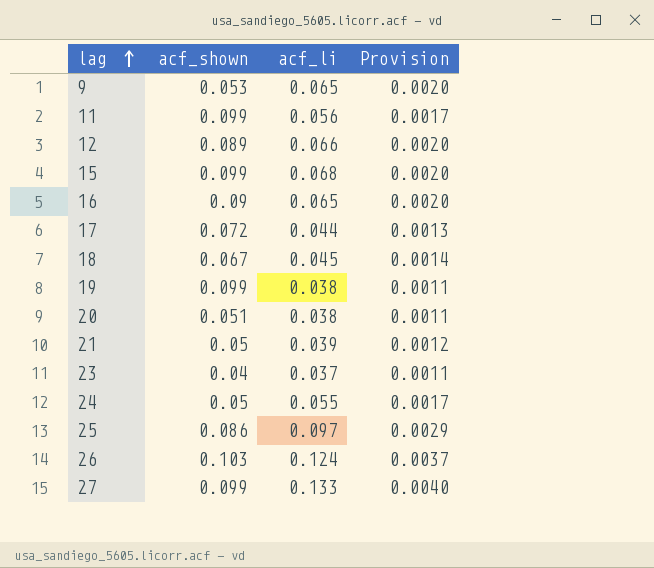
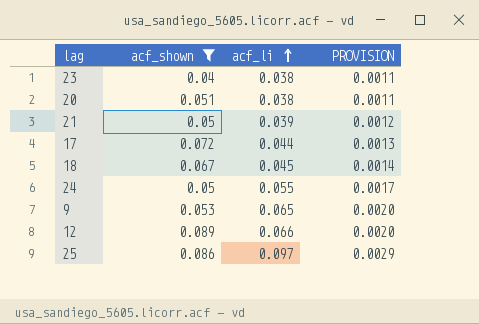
filter: none -> acf_shown <= 0.089
row order: lag ascending -> acf_li ascending
column name: Provision -> PROVISION
23 | acf_li: 0.037 -> 0.038

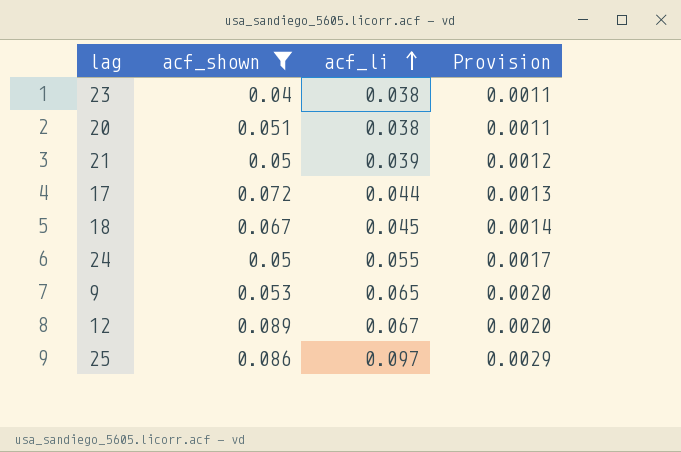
column name: PROVISION -> Provision
12 | acf_li: 0.066 -> 0.067

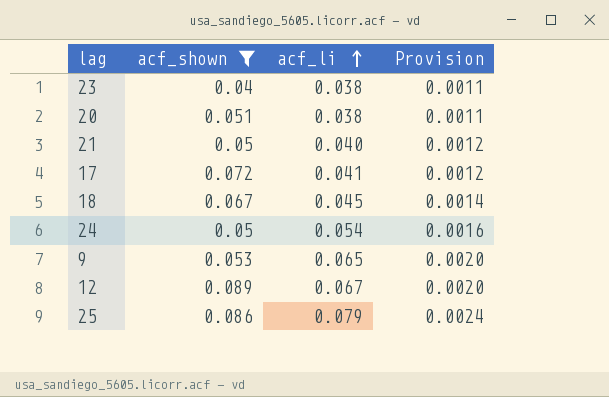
21 | acf_li: 0.039 -> 0.040
17 | acf_li: 0.044 -> 0.041
17 | Provision: 0.0013 -> 0.0012
24 | acf_li: 0.055 -> 0.054
24 | Provision: 0.0017 -> 0.0016
25 | acf_li: 0.097 -> 0.079
25 | Provision: 0.0029 -> 0.0024

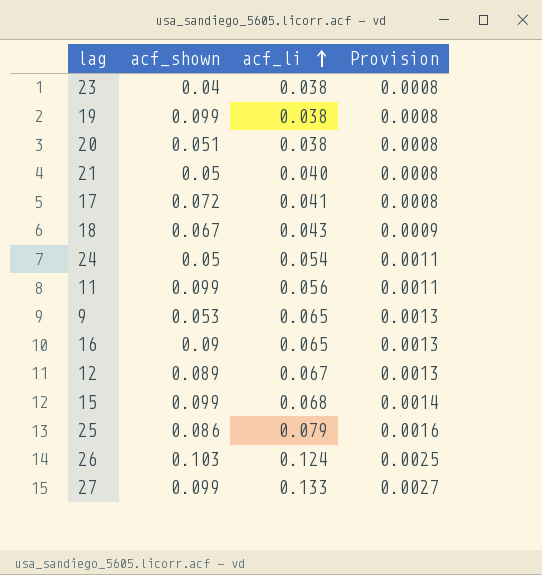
filter: acf_shown <= 0.089 -> none
column Provision | formula: [acf_li] * 0.03 -> [acf_li] * 0.02
18 | acf_li: 0.045 -> 0.043

